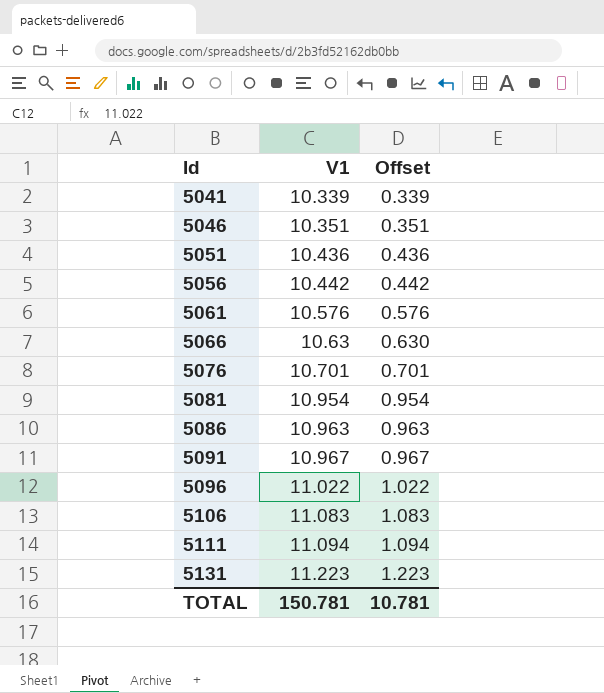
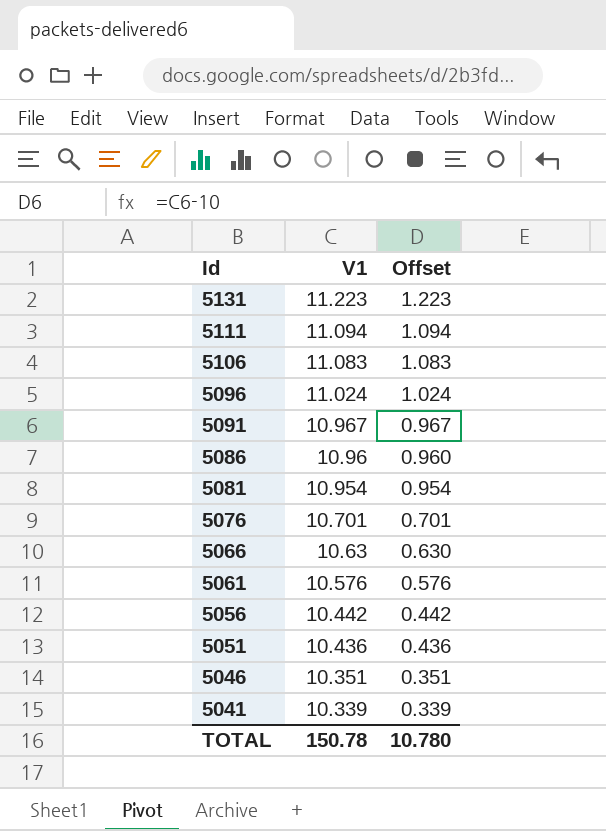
row order: Id ascending -> Id descending
5096 | V1: 11.022 -> 11.024
5096 | Offset: 1.022 -> 1.024
5086 | V1: 10.963 -> 10.96
5086 | Offset: 0.963 -> 0.960
TOTAL | V1: 150.781 -> 150.78
TOTAL | Offset: 10.781 -> 10.780

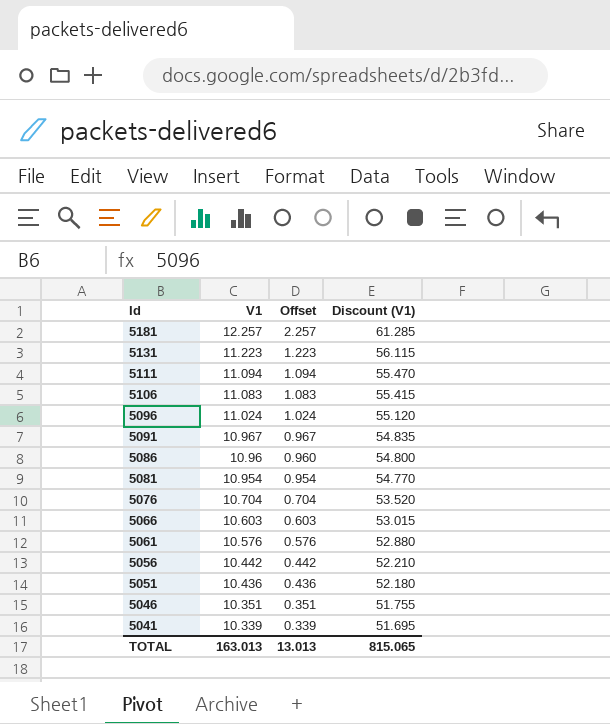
column Discount (V1) | formula: none -> [V1] * 5
row 5181: none -> 12.257 | 2.257 | 61.285
5076 | V1: 10.701 -> 10.704
5076 | Offset: 0.701 -> 0.704
5066 | V1: 10.63 -> 10.603
5066 | Offset: 0.630 -> 0.603
TOTAL | V1: 150.78 -> 163.013
TOTAL | Offset: 10.780 -> 13.013

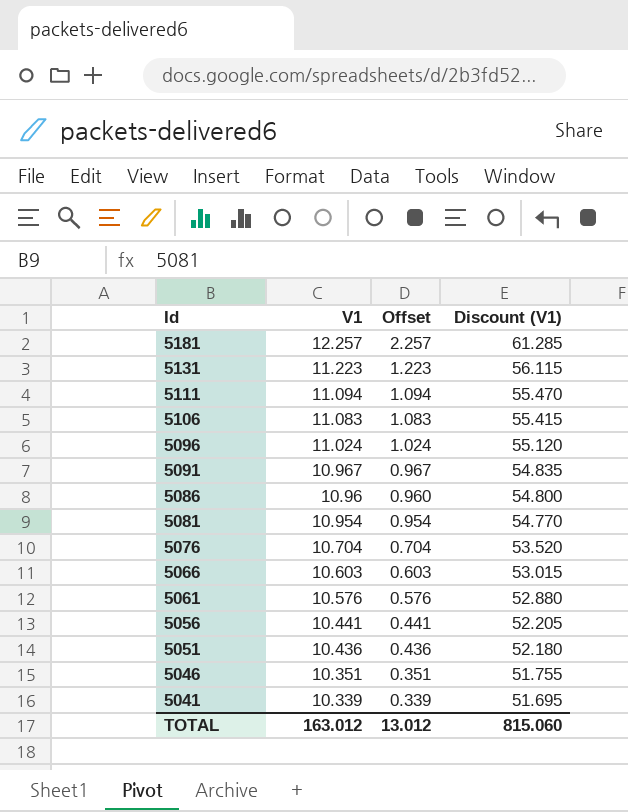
5056 | V1: 10.442 -> 10.441
5056 | Offset: 0.442 -> 0.441
5056 | Discount (V1): 52.210 -> 52.205
TOTAL | V1: 163.013 -> 163.012
TOTAL | Offset: 13.013 -> 13.012
TOTAL | Discount (V1): 815.065 -> 815.060

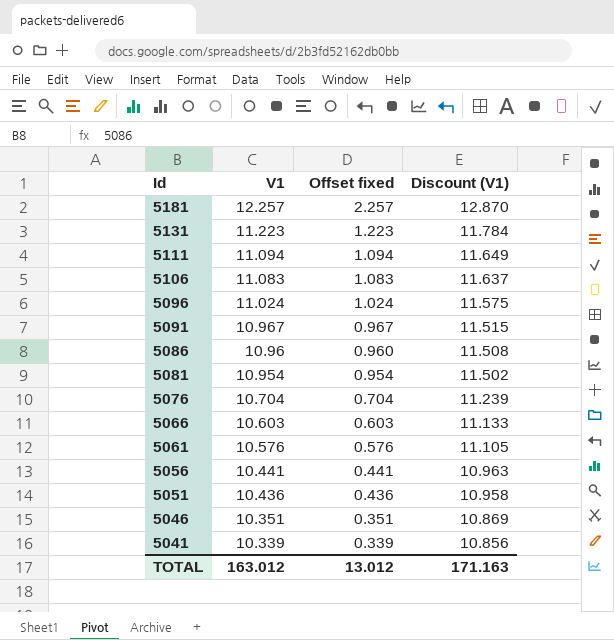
column name: Offset -> Offset fixed
column Discount (V1) | formula: [V1] * 5 -> [V1] * 1.05
TOTAL | Discount (V1): 815.060 -> 171.163

